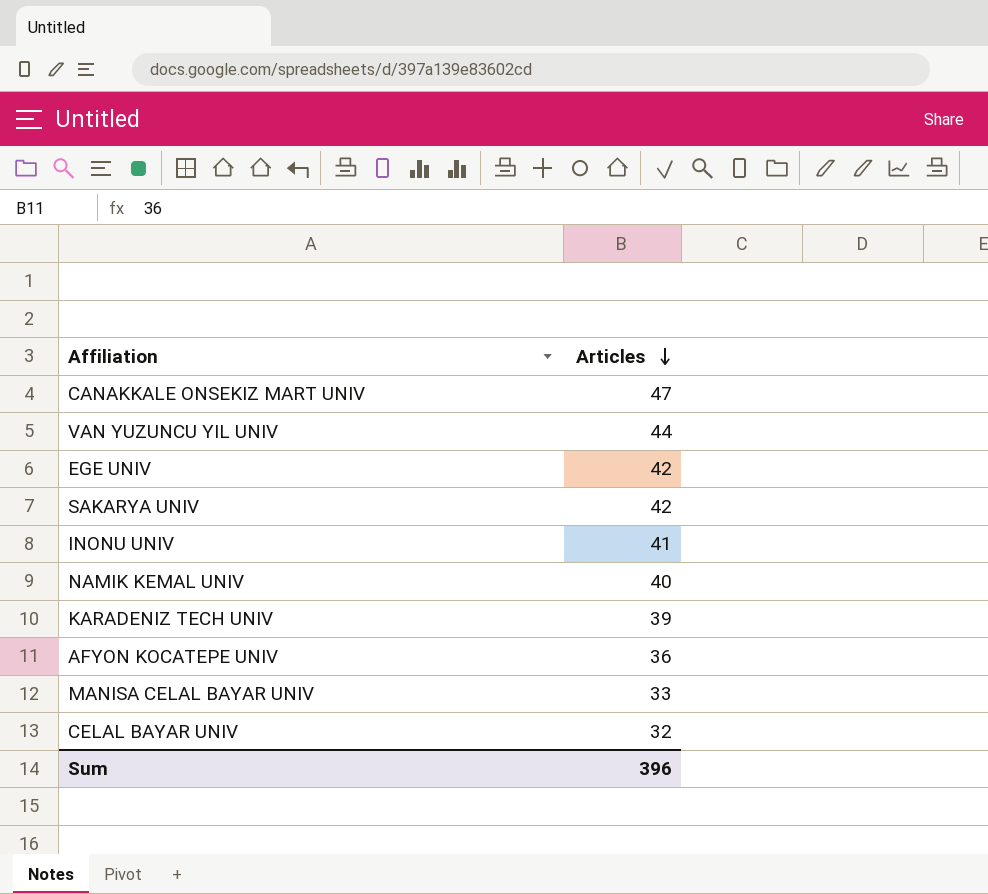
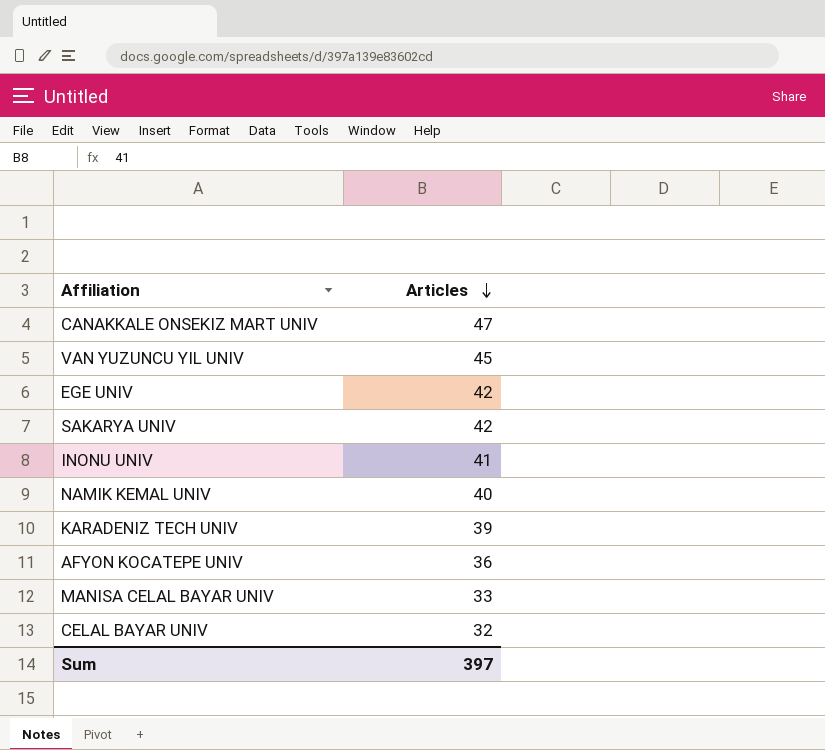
VAN YUZUNCU YIL UNIV | Articles: 44 -> 45
Sum | Articles: 396 -> 397

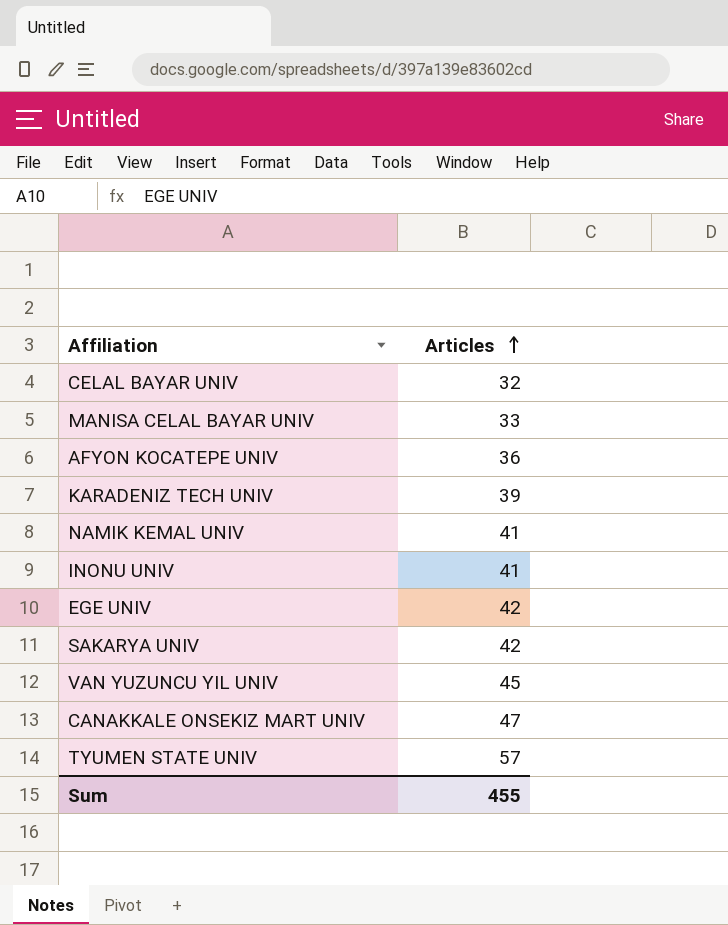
row order: Articles descending -> Articles ascending
NAMIK KEMAL UNIV | Articles: 40 -> 41
row TYUMEN STATE UNIV: none -> 57
Sum | Articles: 397 -> 455

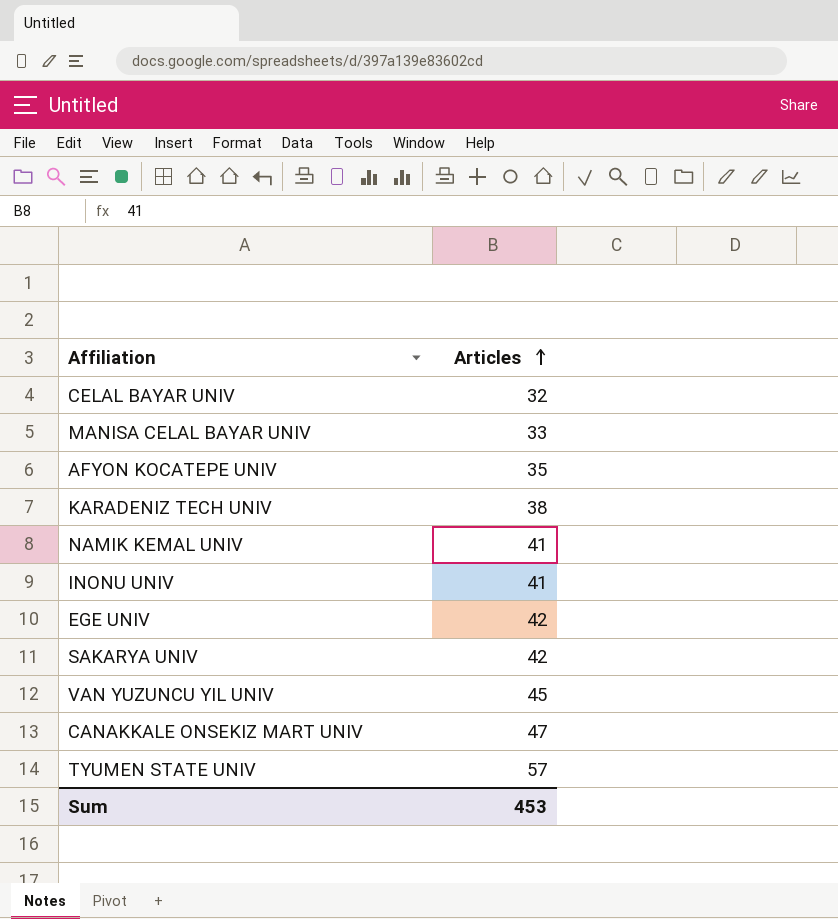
AFYON KOCATEPE UNIV | Articles: 36 -> 35
KARADENIZ TECH UNIV | Articles: 39 -> 38
Sum | Articles: 455 -> 453

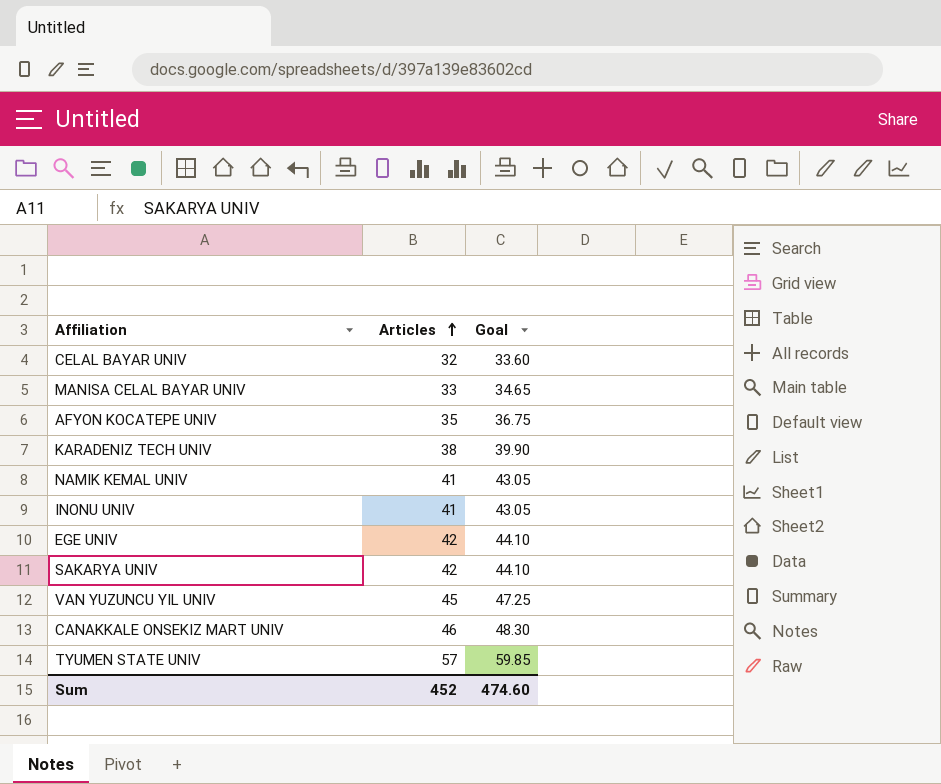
column Goal | formula: none -> [Articles] * 1.05
CANAKKALE ONSEKIZ MART UNIV | Articles: 47 -> 46
Sum | Articles: 453 -> 452

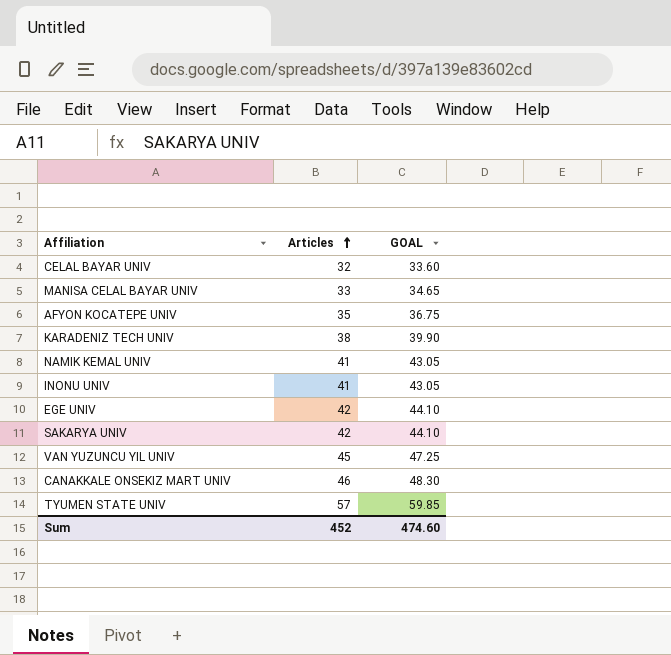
column name: Goal -> GOAL

